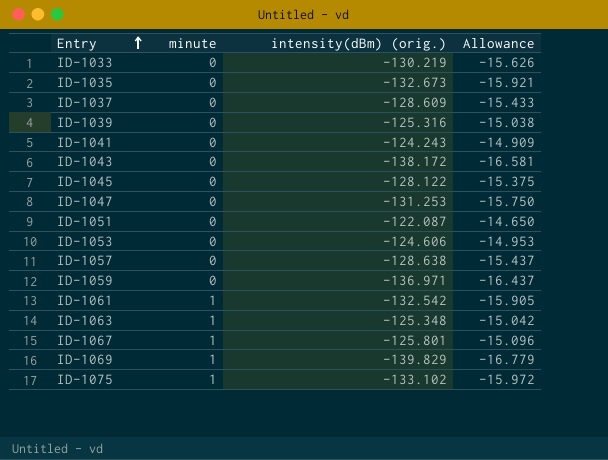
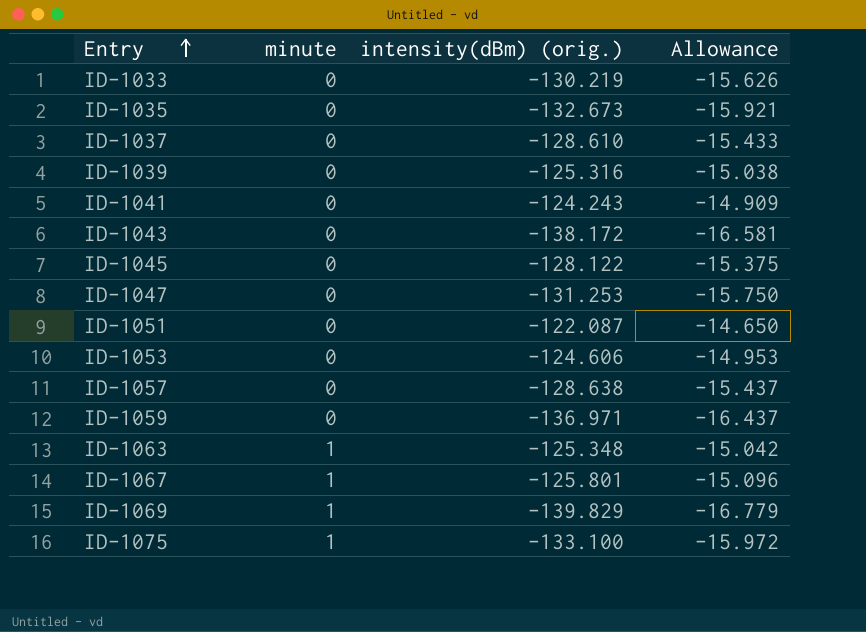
row ID-1061: 1 | -132.542 | -15.905 -> none
ID-1037 | intensity(dBm) (orig.): -128.609 -> -128.610
ID-1075 | intensity(dBm) (orig.): -133.102 -> -133.100

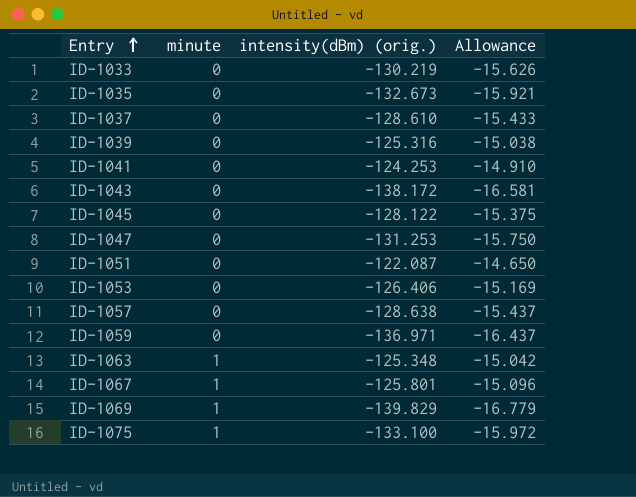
ID-1041 | intensity(dBm) (orig.): -124.243 -> -124.253
ID-1041 | Allowance: -14.909 -> -14.910
ID-1053 | intensity(dBm) (orig.): -124.606 -> -126.406
ID-1053 | Allowance: -14.953 -> -15.169

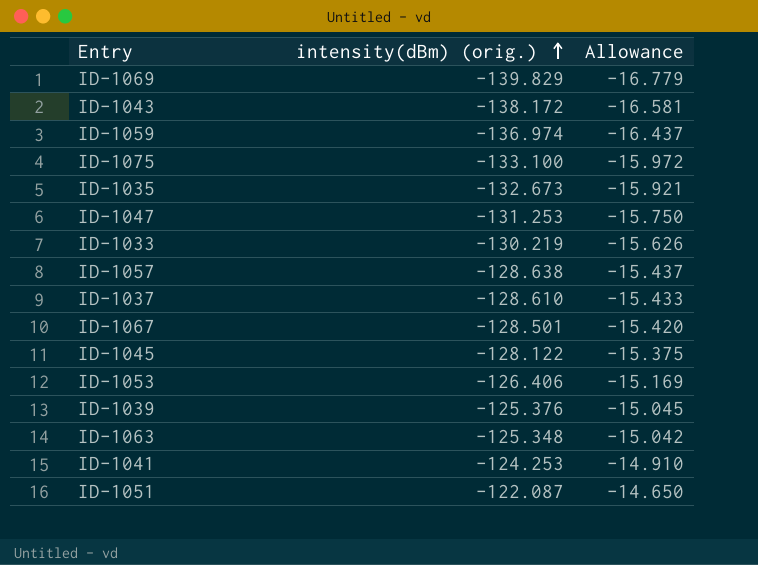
row order: Entry ascending -> intensity(dBm) (orig.) ascending
column minute | position: 2 -> none
ID-1059 | intensity(dBm) (orig.): -136.971 -> -136.974
ID-1067 | intensity(dBm) (orig.): -125.801 -> -128.501
ID-1067 | Allowance: -15.096 -> -15.420
ID-1039 | intensity(dBm) (orig.): -125.316 -> -125.376
ID-1039 | Allowance: -15.038 -> -15.045

